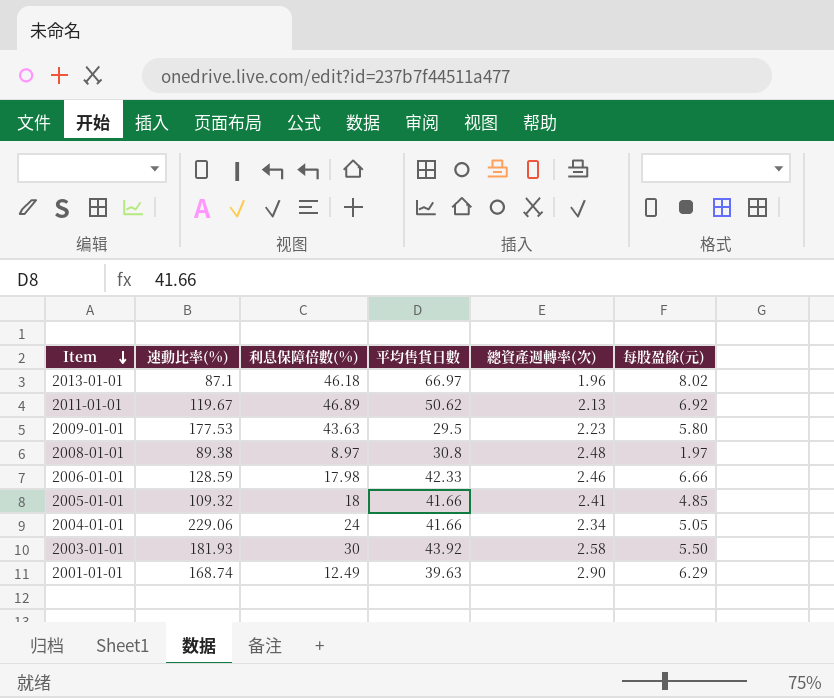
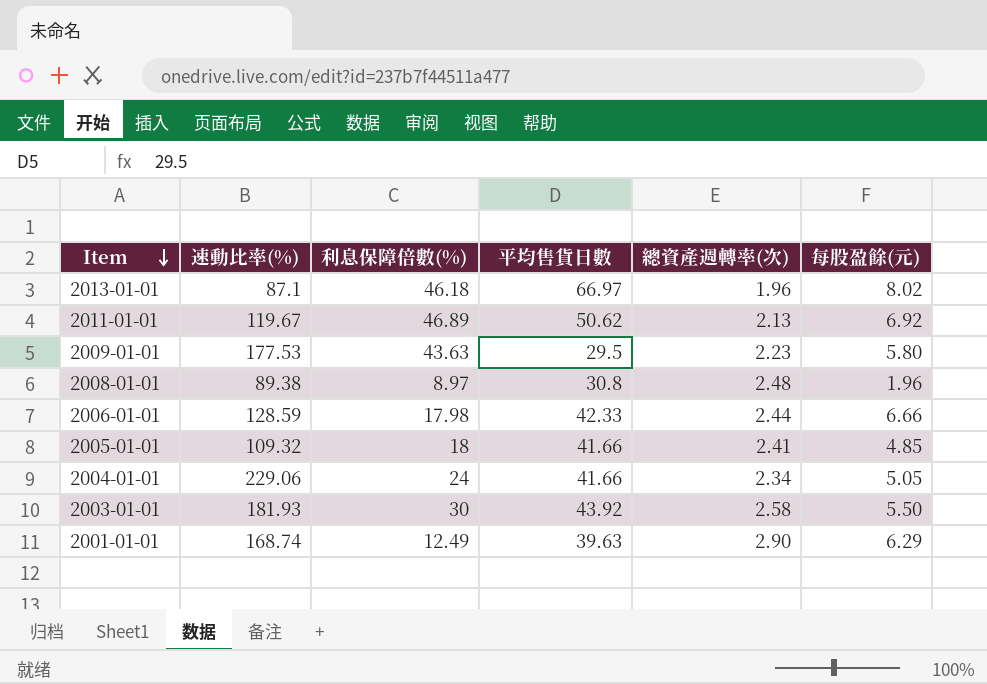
2008-01-01 | 每股盈餘(元): 1.97 -> 1.96
2006-01-01 | 總資產週轉率(次): 2.46 -> 2.44

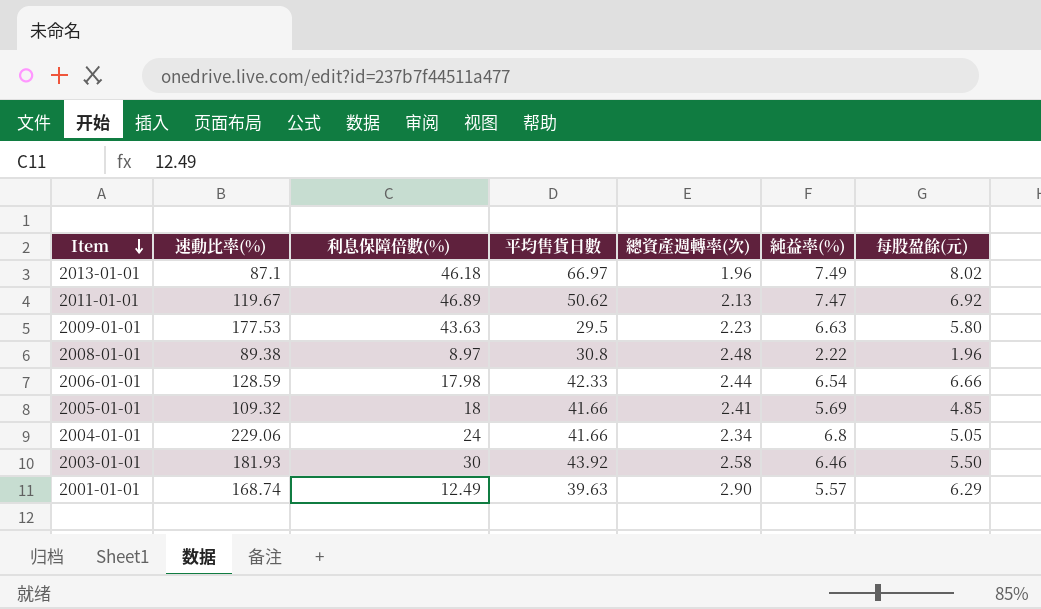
column 純益率(%) | position: none -> 6

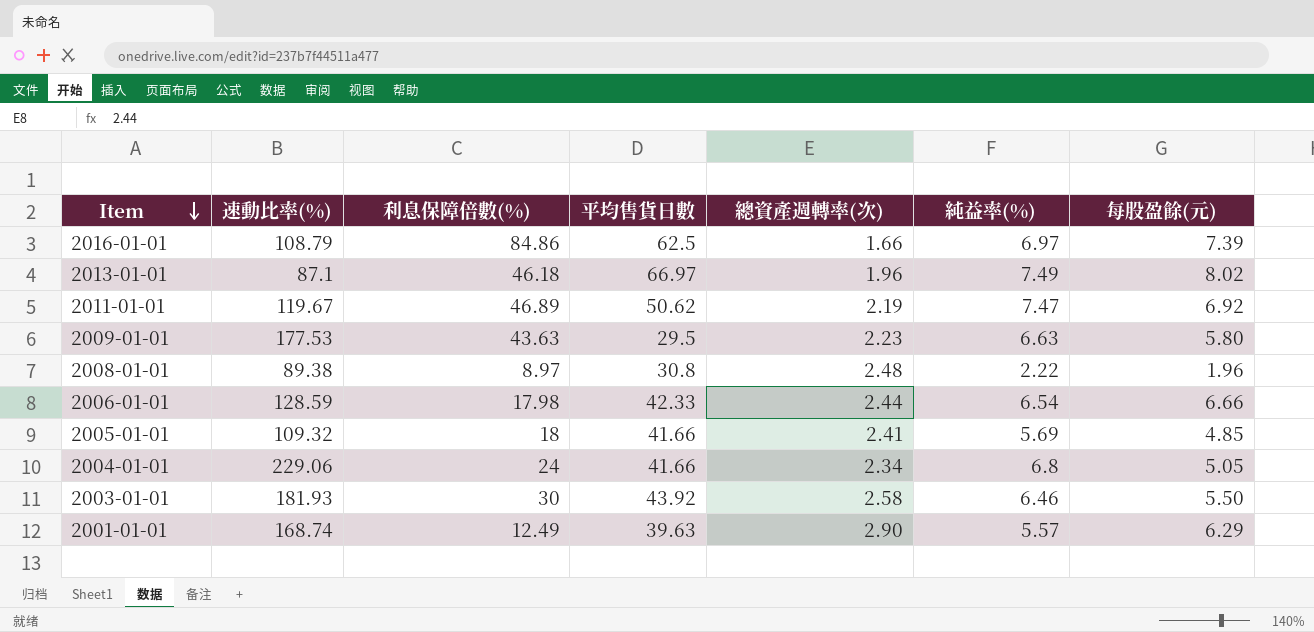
row 2016-01-01: none -> 108.79 | 84.86 | 62.5 | 1.66 | 6.97 | 7.39
2011-01-01 | 總資產週轉率(次): 2.13 -> 2.19

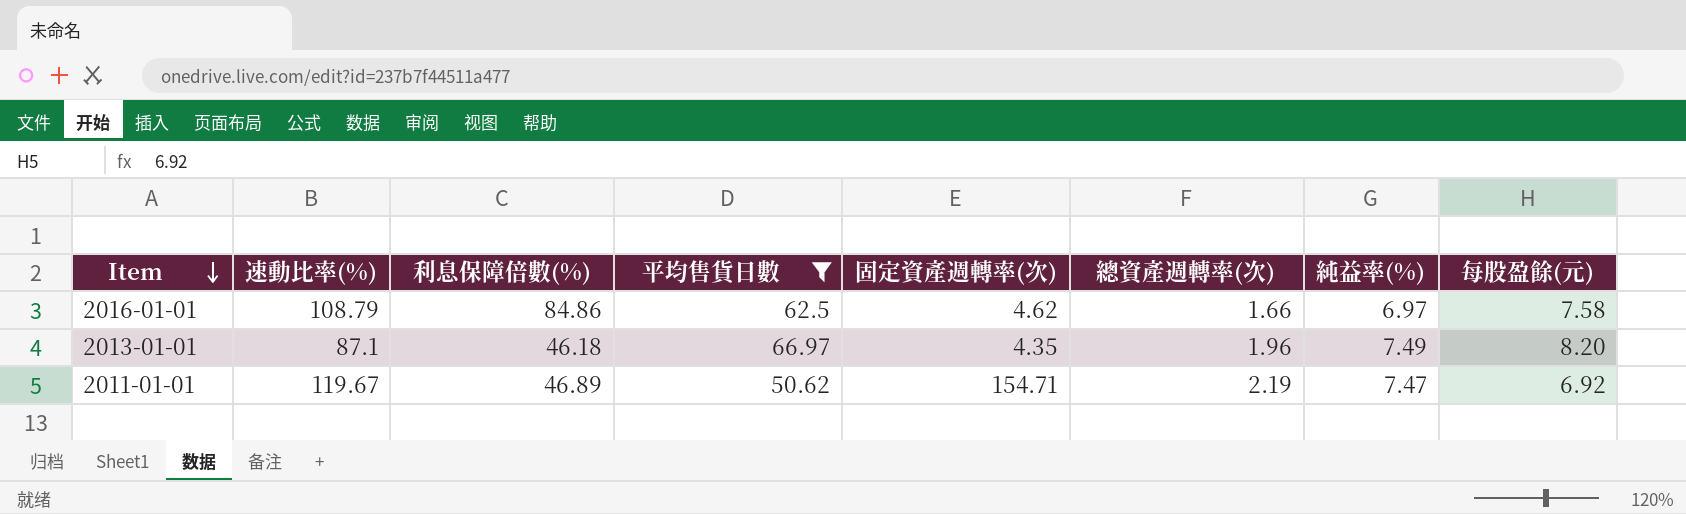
filter: none -> 平均售貨日數 >= 50.62
column 固定資產週轉率(次) | position: none -> 5
2016-01-01 | 每股盈餘(元): 7.39 -> 7.58
2013-01-01 | 每股盈餘(元): 8.02 -> 8.20

